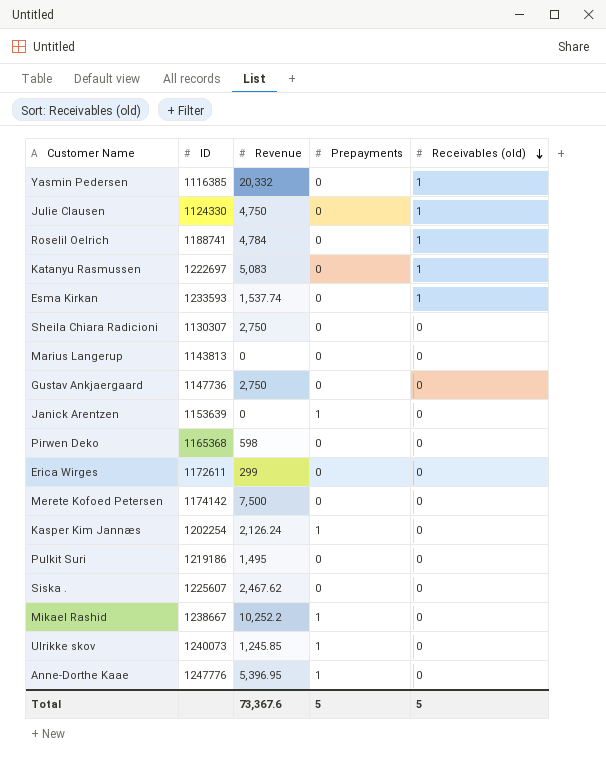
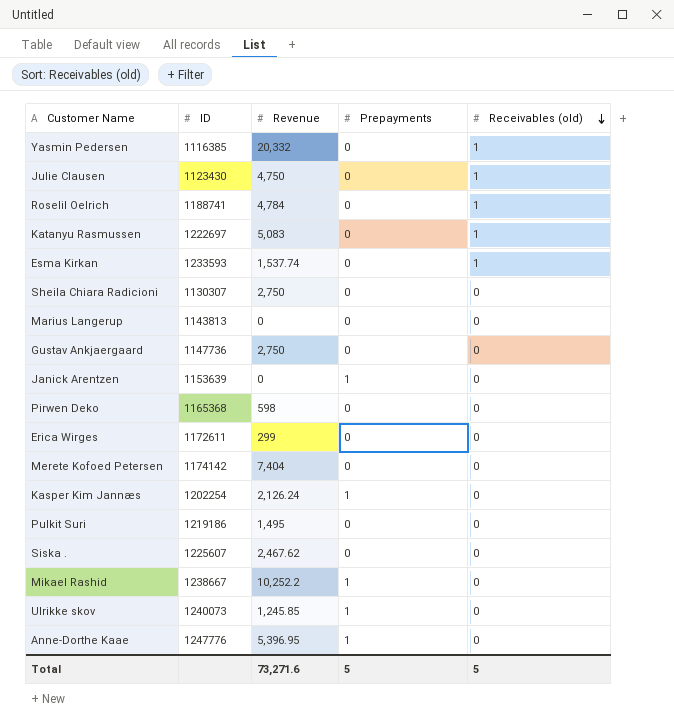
Julie Clausen | ID: 1124330 -> 1123430
Merete Kofoed Petersen | Revenue: 7,500 -> 7,404
Total | Revenue: 73,367.6 -> 73,271.6

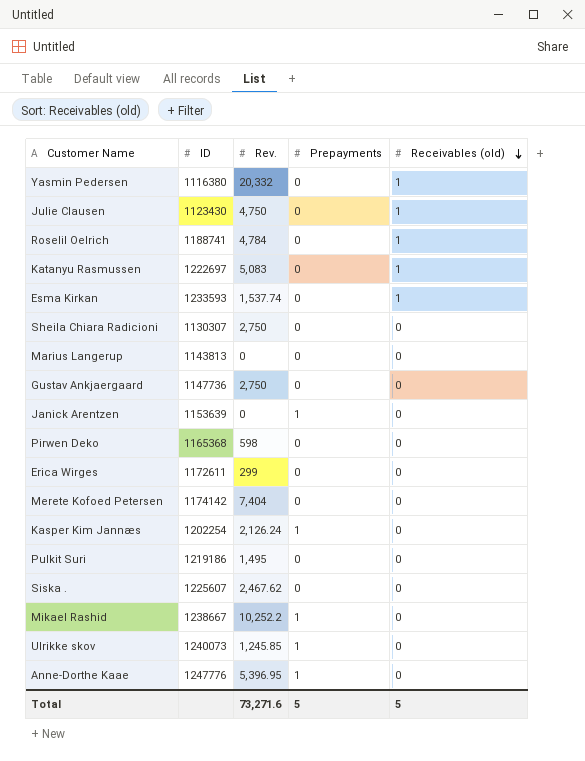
column name: Revenue -> Rev.
Yasmin Pedersen | ID: 1116385 -> 1116380

